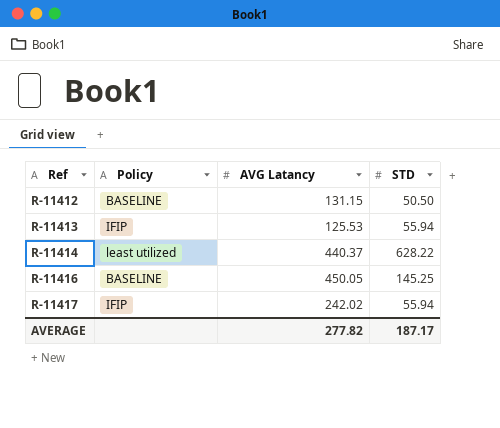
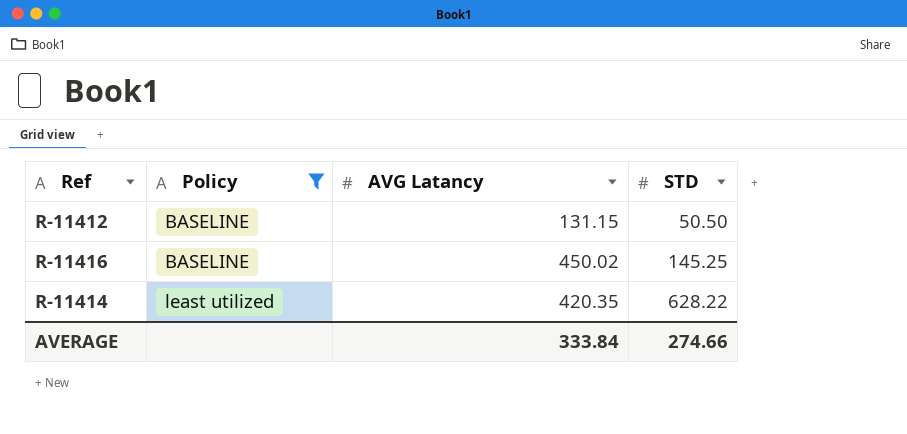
filter: none -> Policy != IFIP
row order: Ref ascending -> Policy ascending
R-11416 | AVG Latancy: 450.05 -> 450.02
R-11414 | AVG Latancy: 440.37 -> 420.35
AVERAGE | AVG Latancy: 277.82 -> 333.84
AVERAGE | STD: 187.17 -> 274.66

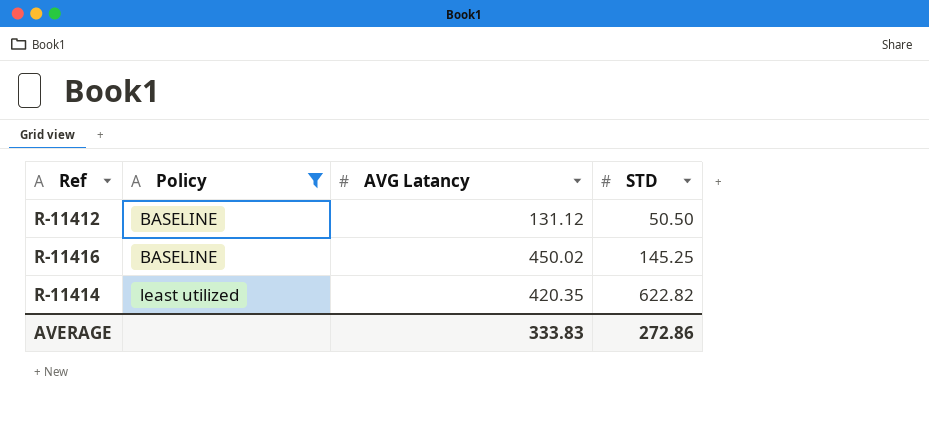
R-11412 | AVG Latancy: 131.15 -> 131.12
R-11414 | STD: 628.22 -> 622.82
AVERAGE | AVG Latancy: 333.84 -> 333.83
AVERAGE | STD: 274.66 -> 272.86

